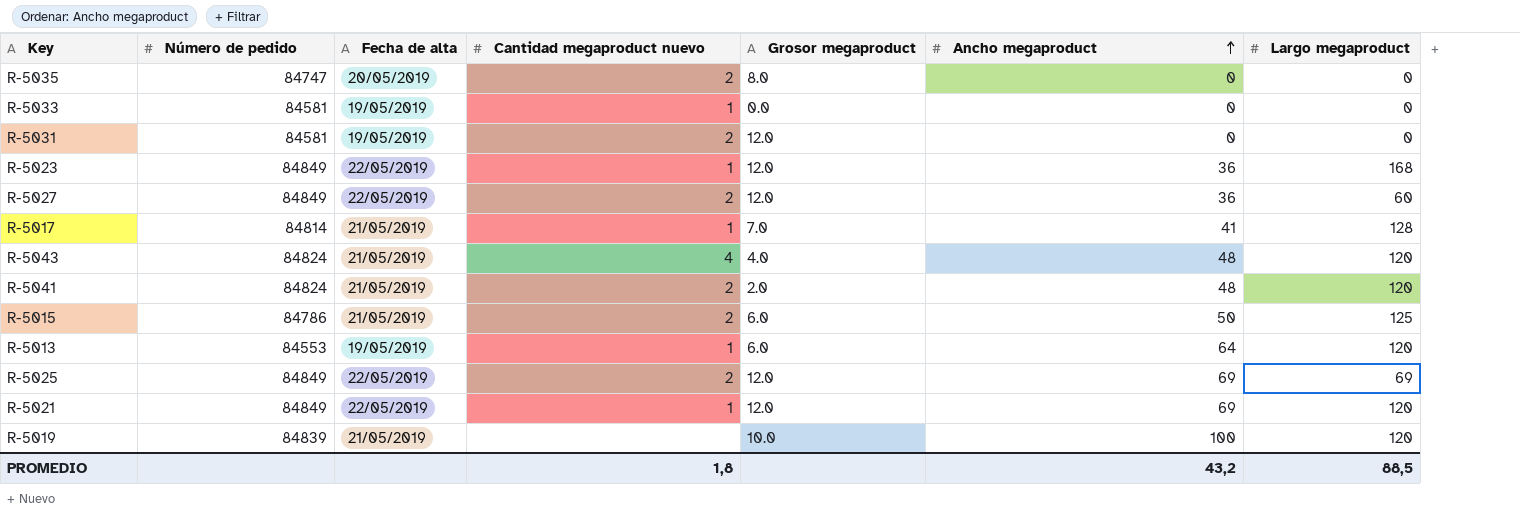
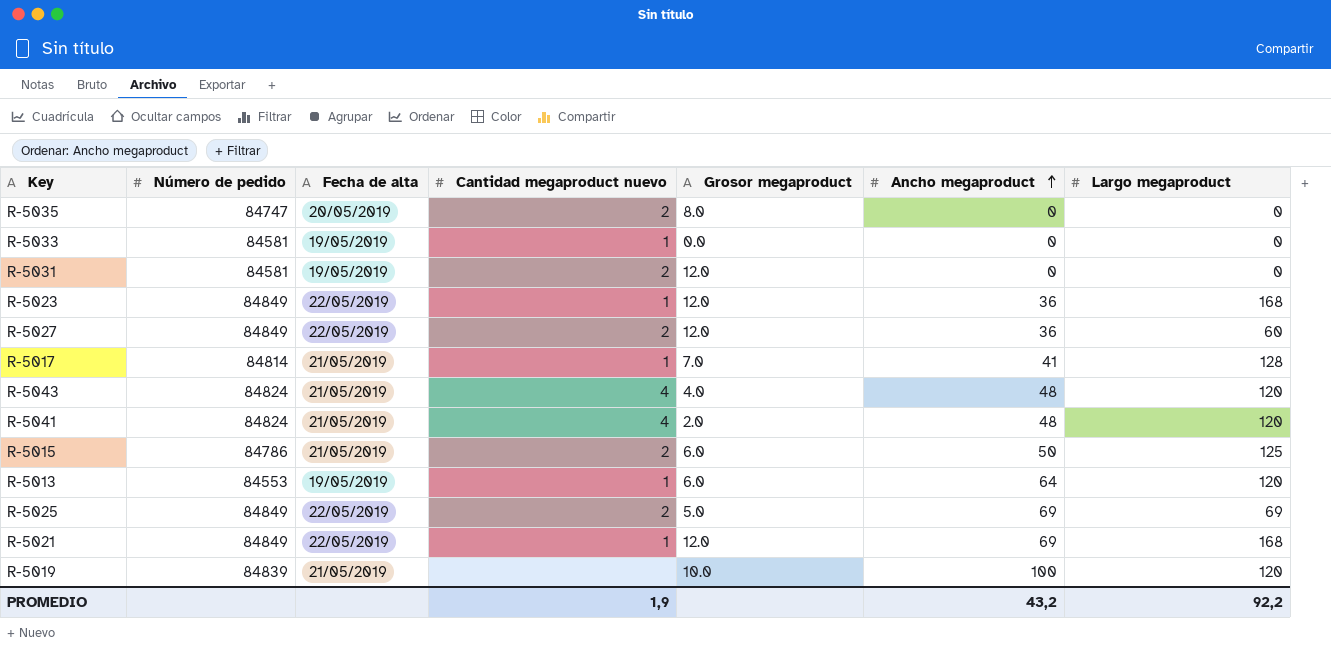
R-5041 | Cantidad megaproduct nuevo: 2 -> 4
R-5025 | Grosor megaproduct: 12.0 -> 5.0
R-5021 | Largo megaproduct: 120 -> 168
PROMEDIO | Cantidad megaproduct nuevo: 1,8 -> 1,9
PROMEDIO | Largo megaproduct: 88,5 -> 92,2

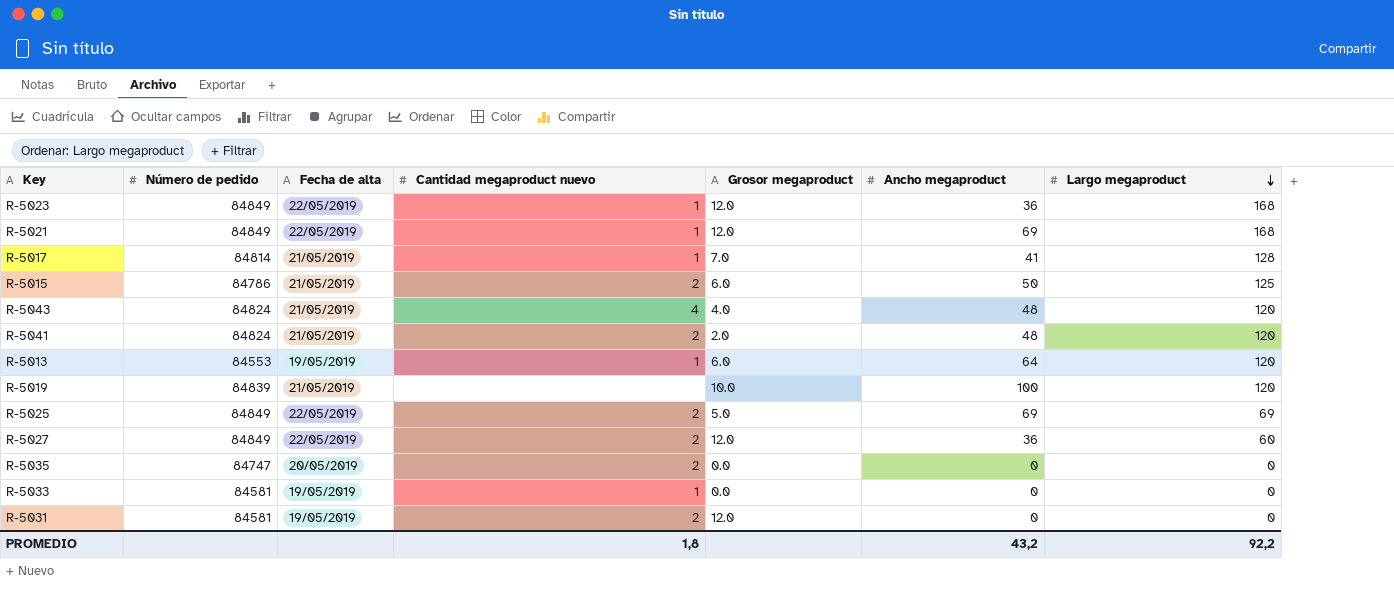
row order: Ancho megaproduct ascending -> Largo megaproduct descending
R-5041 | Cantidad megaproduct nuevo: 4 -> 2
R-5035 | Grosor megaproduct: 8.0 -> 0.0
PROMEDIO | Cantidad megaproduct nuevo: 1,9 -> 1,8

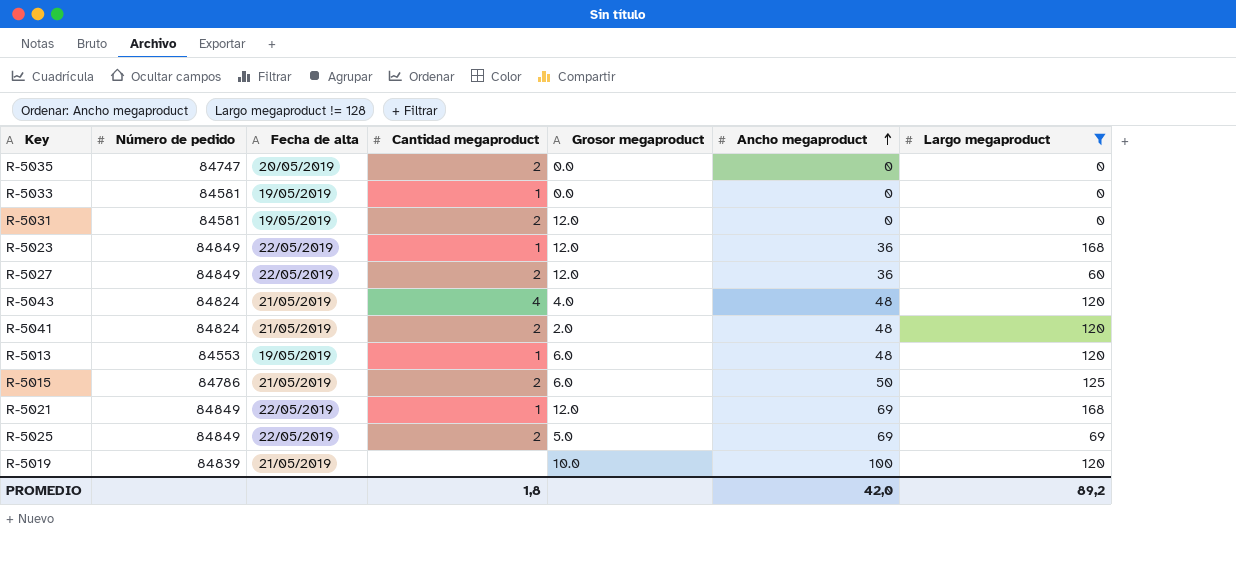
filter: none -> Largo megaproduct != 128
row order: Largo megaproduct descending -> Ancho megaproduct ascending
column name: Cantidad megaproduct nuevo -> Cantidad megaproduct
R-5013 | Ancho megaproduct: 64 -> 48
PROMEDIO | Ancho megaproduct: 43,2 -> 42,0
PROMEDIO | Largo megaproduct: 92,2 -> 89,2

